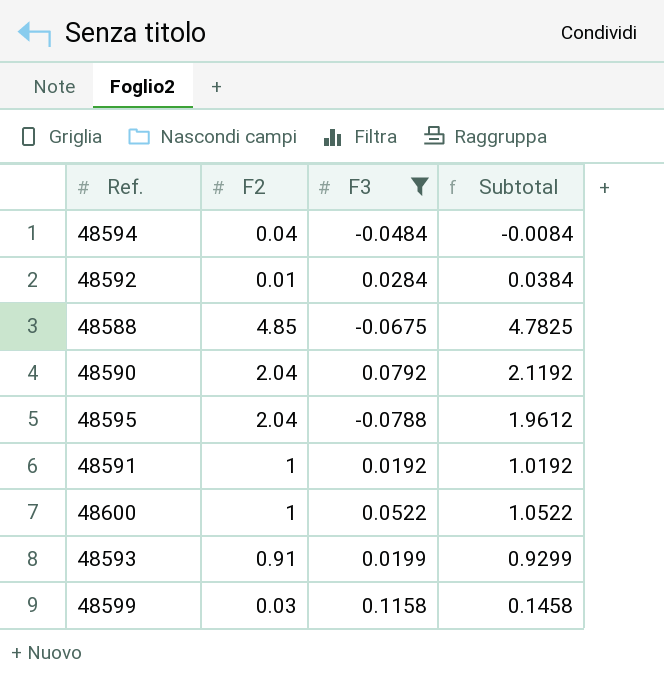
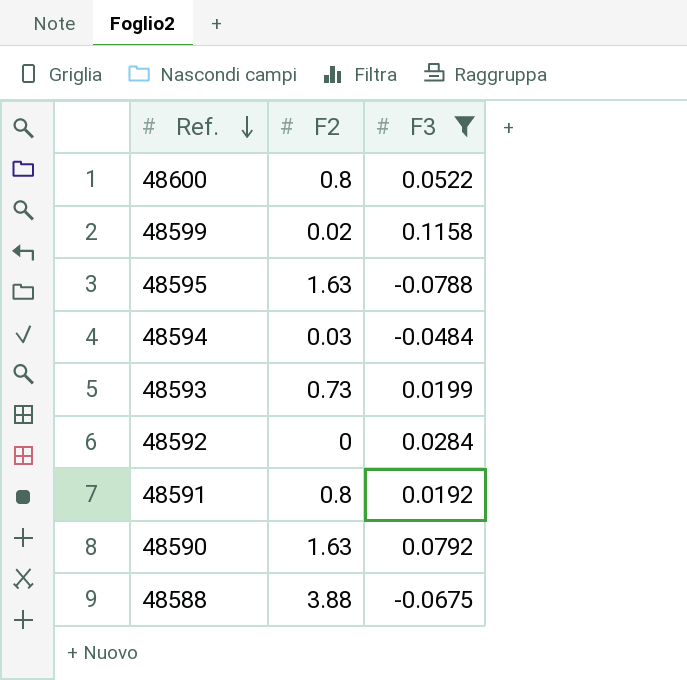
row order: none -> Ref. descending
column Subtotal | formula: [F2] + [F3] -> none
48600 | F2: 1 -> 0.8
48599 | F2: 0.03 -> 0.02
48595 | F2: 2.04 -> 1.63
48594 | F2: 0.04 -> 0.03
48593 | F2: 0.91 -> 0.73
48592 | F2: 0.01 -> 0
48591 | F2: 1 -> 0.8
48590 | F2: 2.04 -> 1.63
48588 | F2: 4.85 -> 3.88

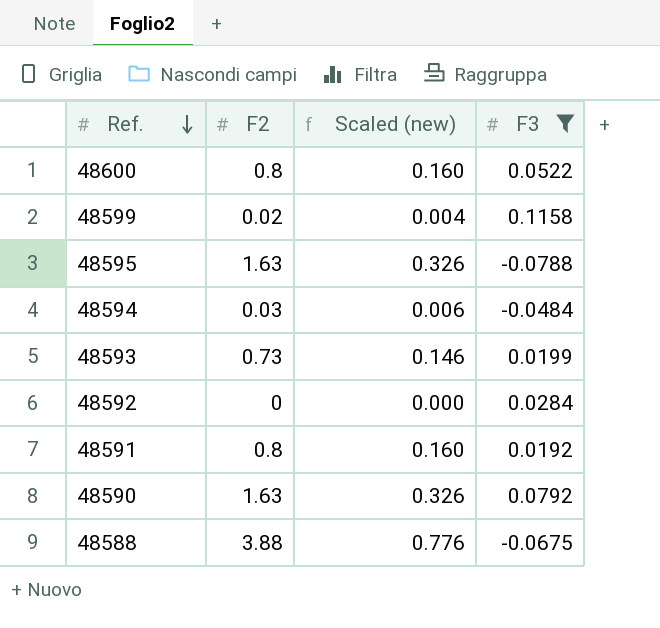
column Scaled (new) | formula: none -> [F2] * 0.2

